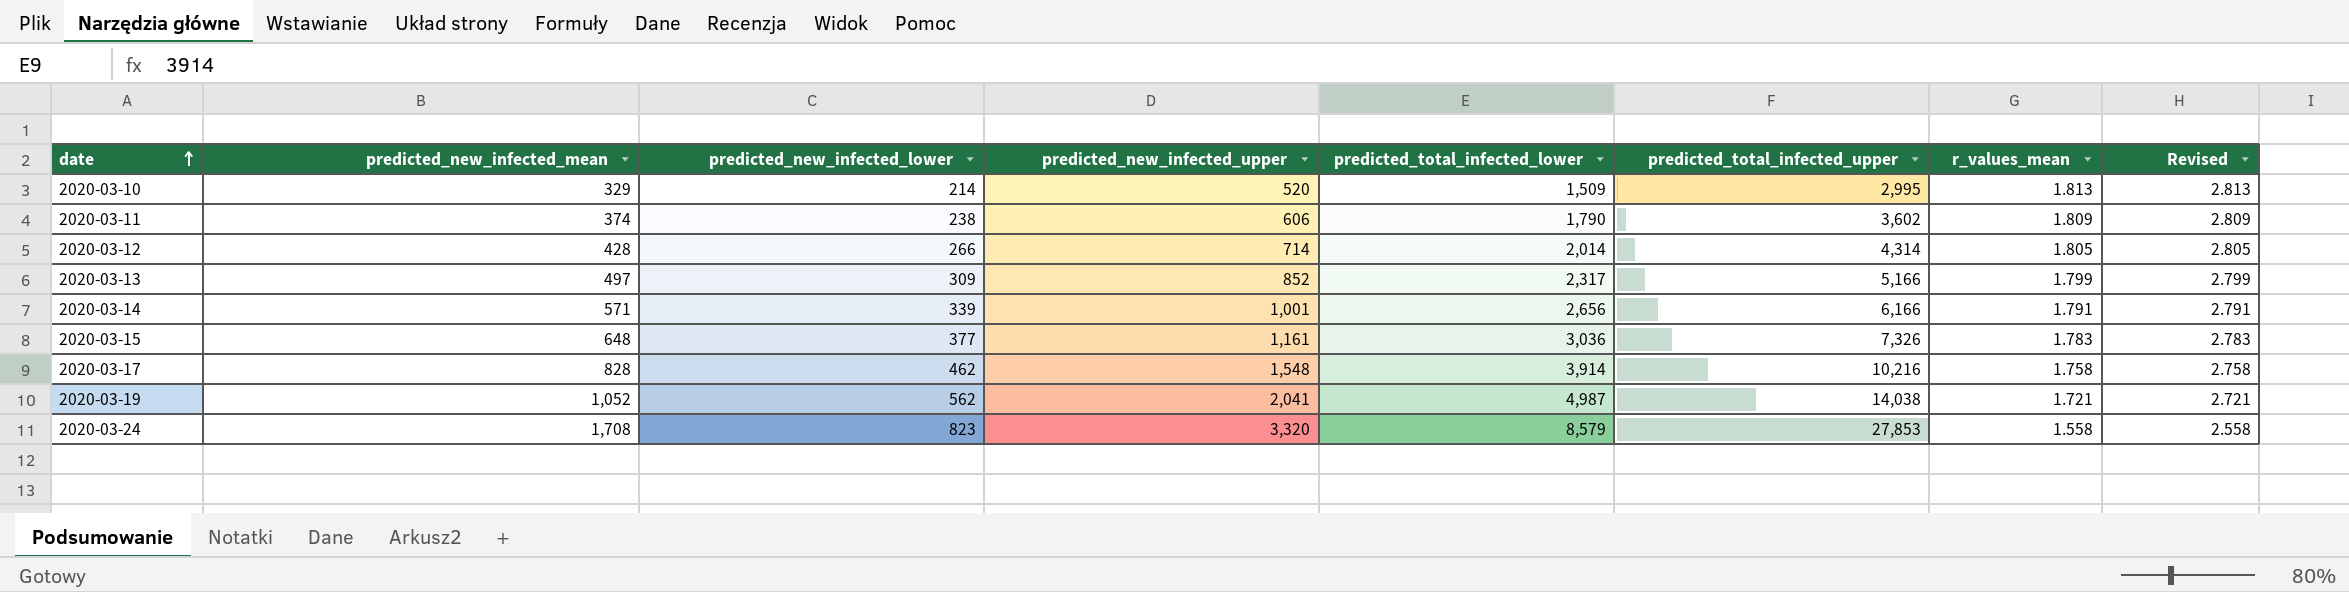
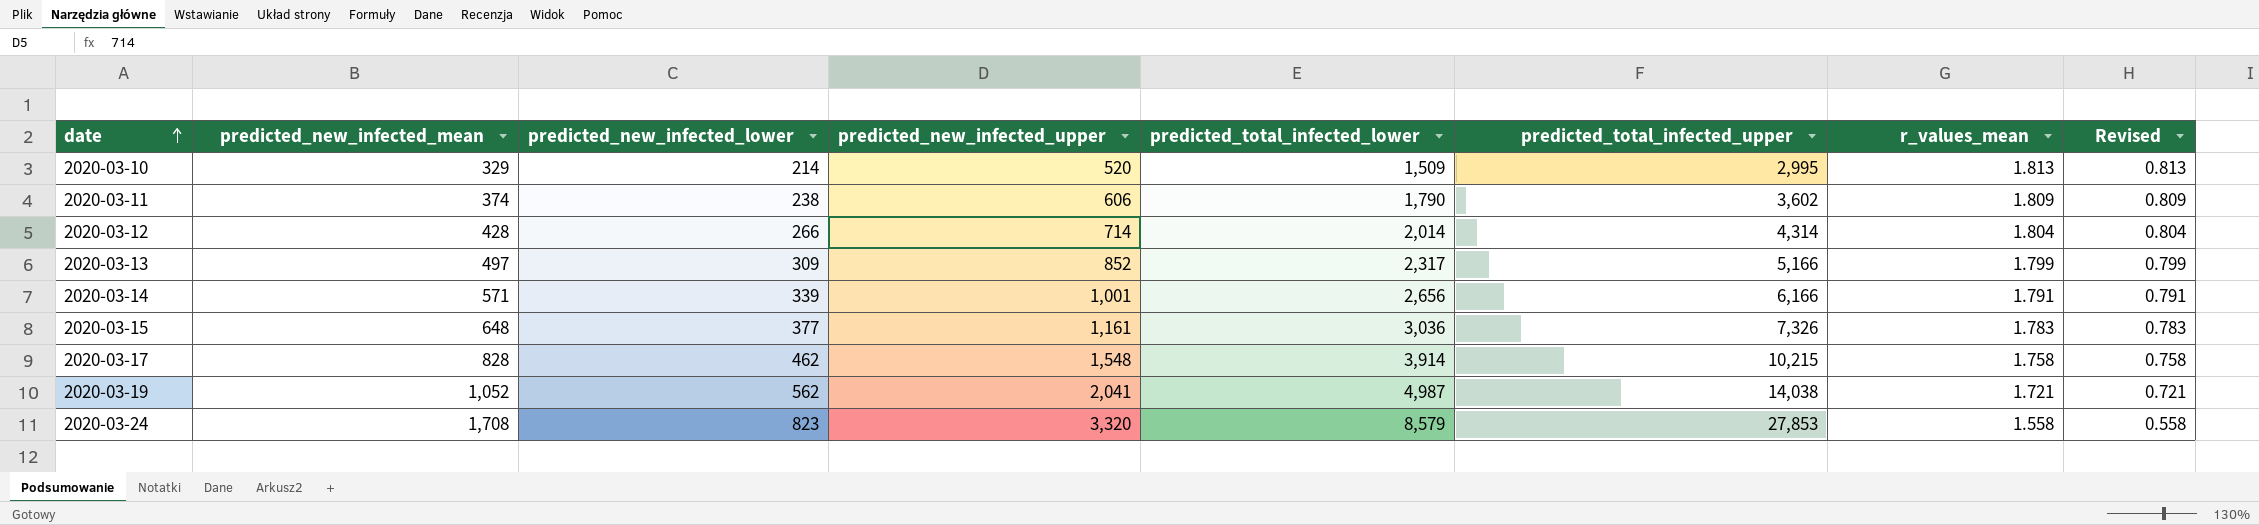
column Revised | formula: [r_values_mean] + 1 -> [r_values_mean] - 1
2020-03-12 | r_values_mean: 1.805 -> 1.804
2020-03-17 | predicted_total_infected_upper: 10,216 -> 10,215

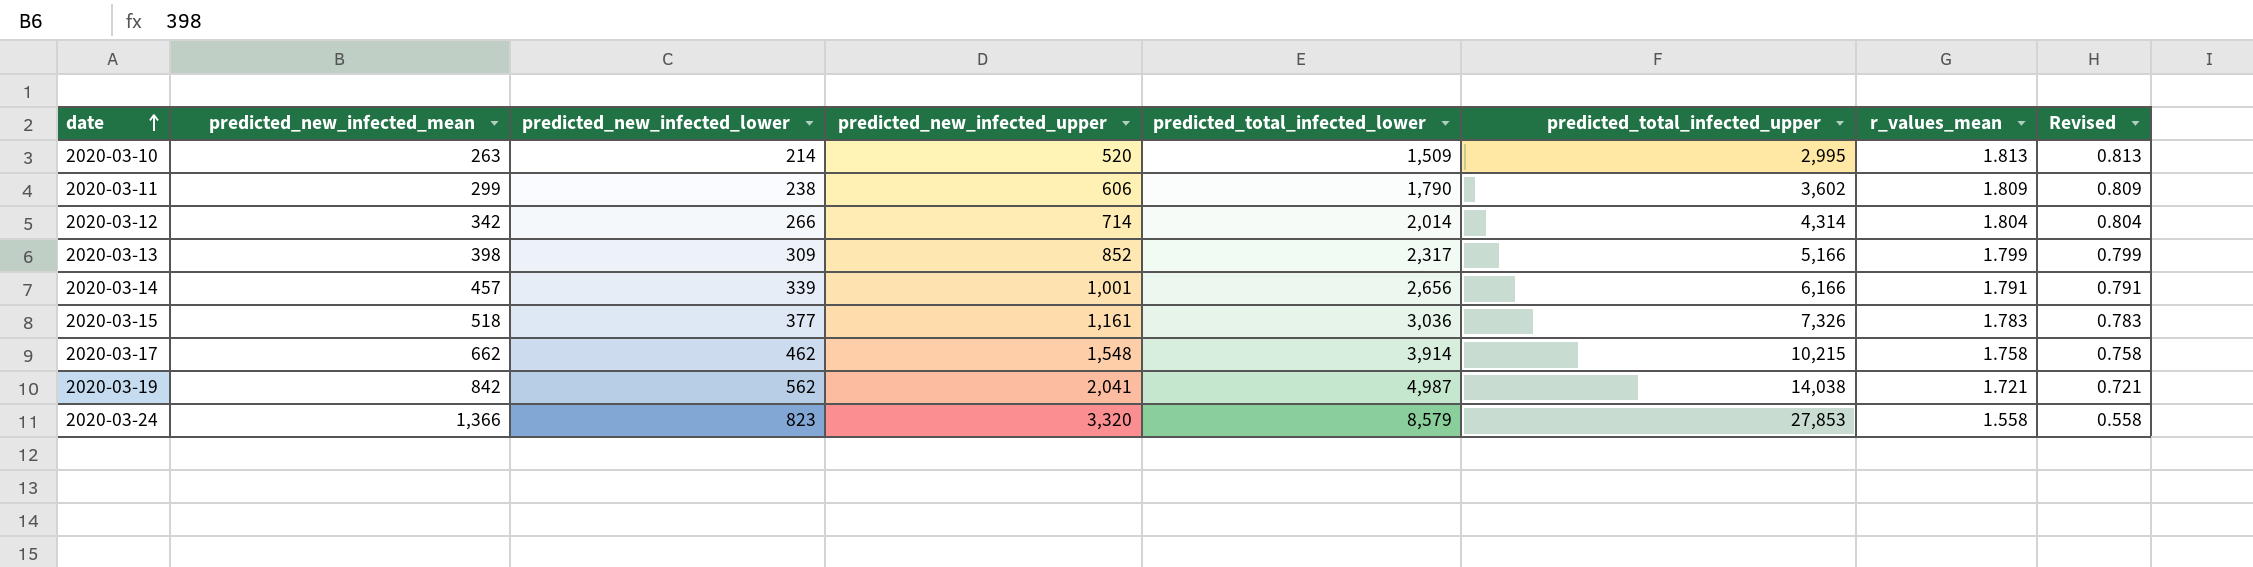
2020-03-10 | predicted_new_infected_mean: 329 -> 263
2020-03-11 | predicted_new_infected_mean: 374 -> 299
2020-03-12 | predicted_new_infected_mean: 428 -> 342
2020-03-13 | predicted_new_infected_mean: 497 -> 398
2020-03-14 | predicted_new_infected_mean: 571 -> 457
2020-03-15 | predicted_new_infected_mean: 648 -> 518
2020-03-17 | predicted_new_infected_mean: 828 -> 662
2020-03-19 | predicted_new_infected_mean: 1,052 -> 842
2020-03-24 | predicted_new_infected_mean: 1,708 -> 1,366

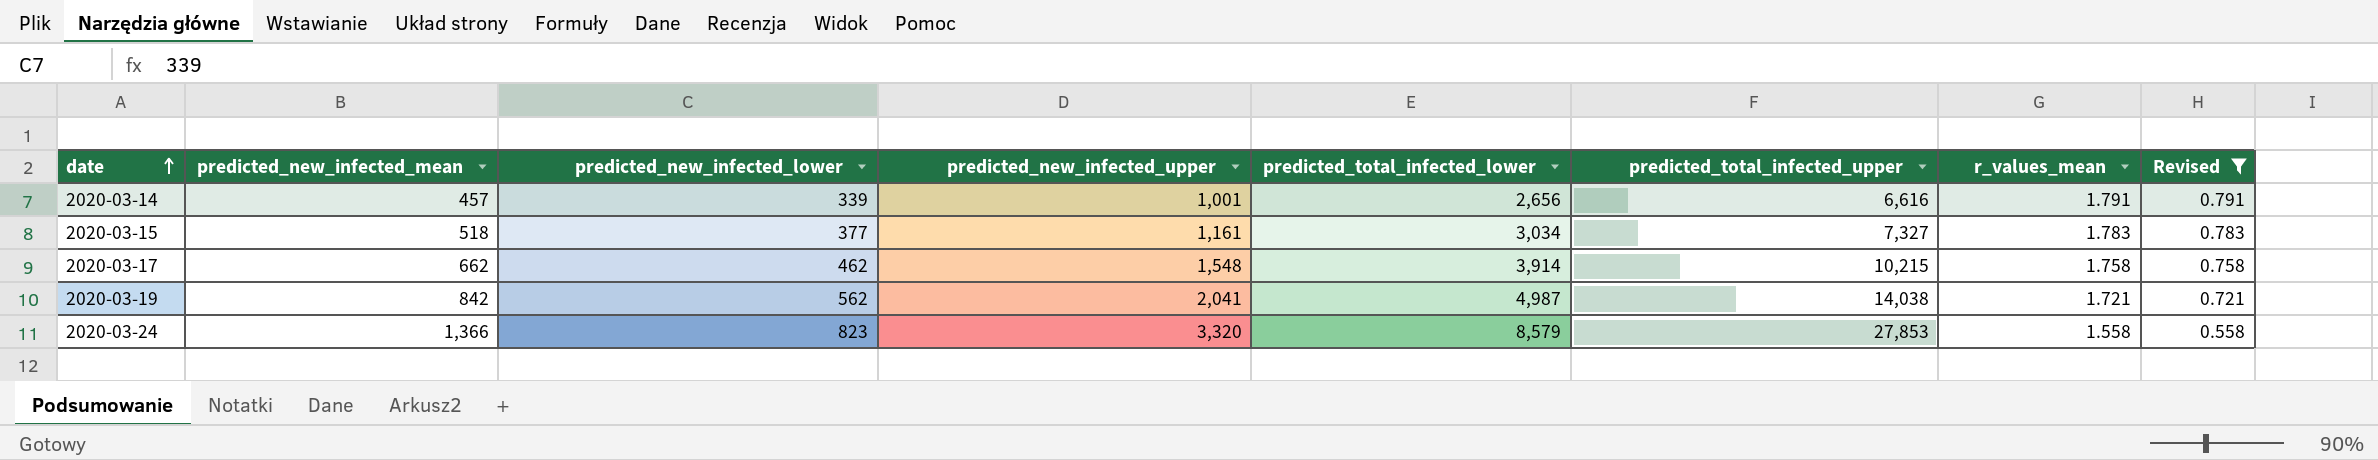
filter: none -> Revised <= 0.791
2020-03-14 | predicted_total_infected_upper: 6,166 -> 6,616
2020-03-15 | predicted_total_infected_lower: 3,036 -> 3,034
2020-03-15 | predicted_total_infected_upper: 7,326 -> 7,327

